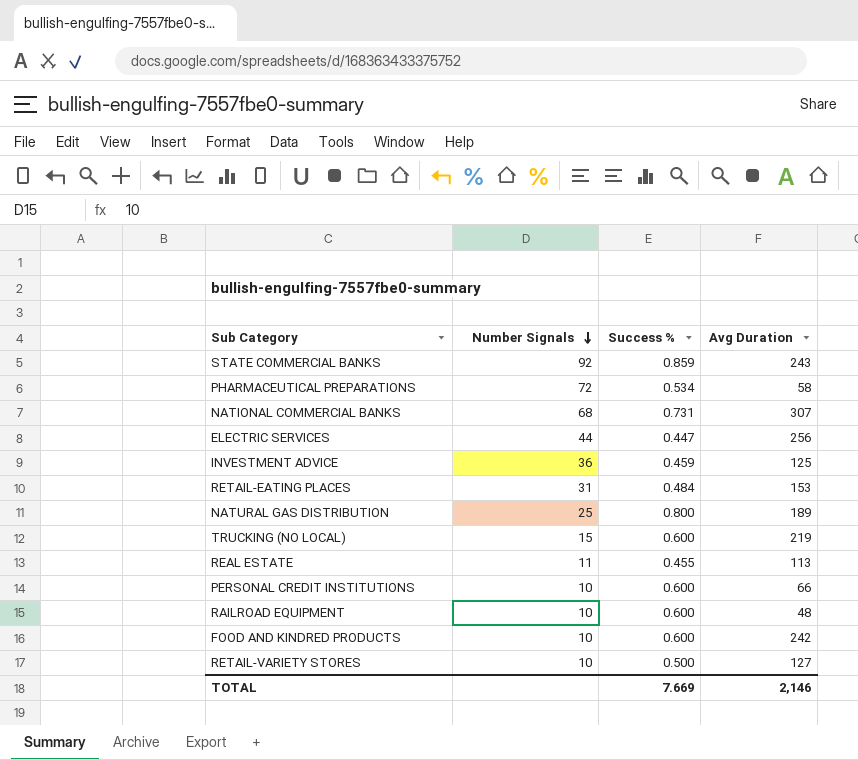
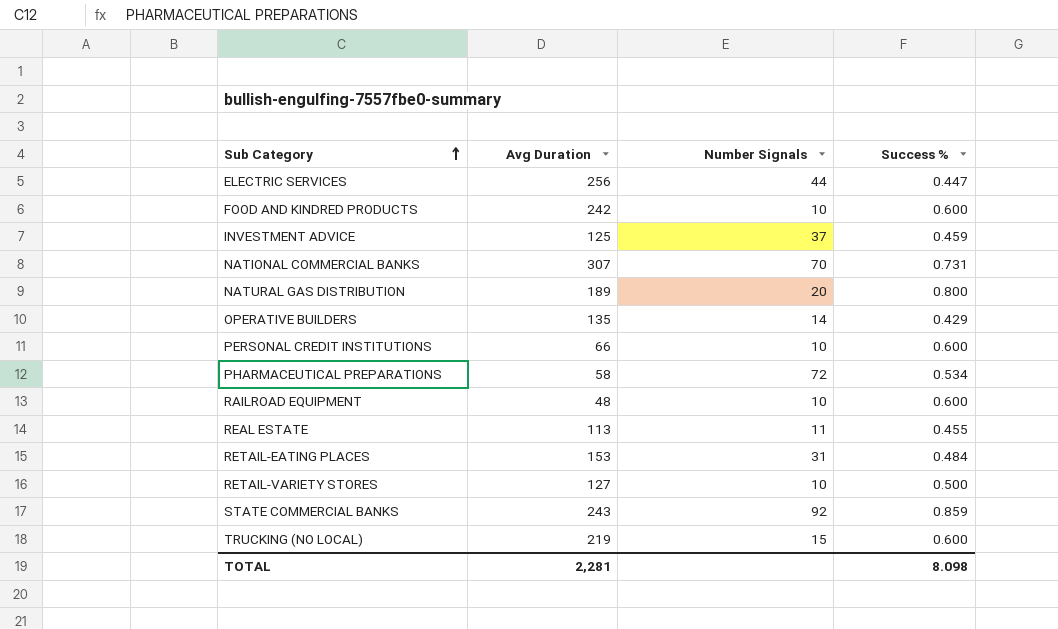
row order: Number Signals descending -> Sub Category ascending
column Avg Duration | position: 4 -> 2
INVESTMENT ADVICE | Number Signals: 36 -> 37
NATIONAL COMMERCIAL BANKS | Number Signals: 68 -> 70
NATURAL GAS DISTRIBUTION | Number Signals: 25 -> 20
row OPERATIVE BUILDERS: none -> 135 | 14 | 0.429
TOTAL | Avg Duration: 2,146 -> 2,281
TOTAL | Success %: 7.669 -> 8.098

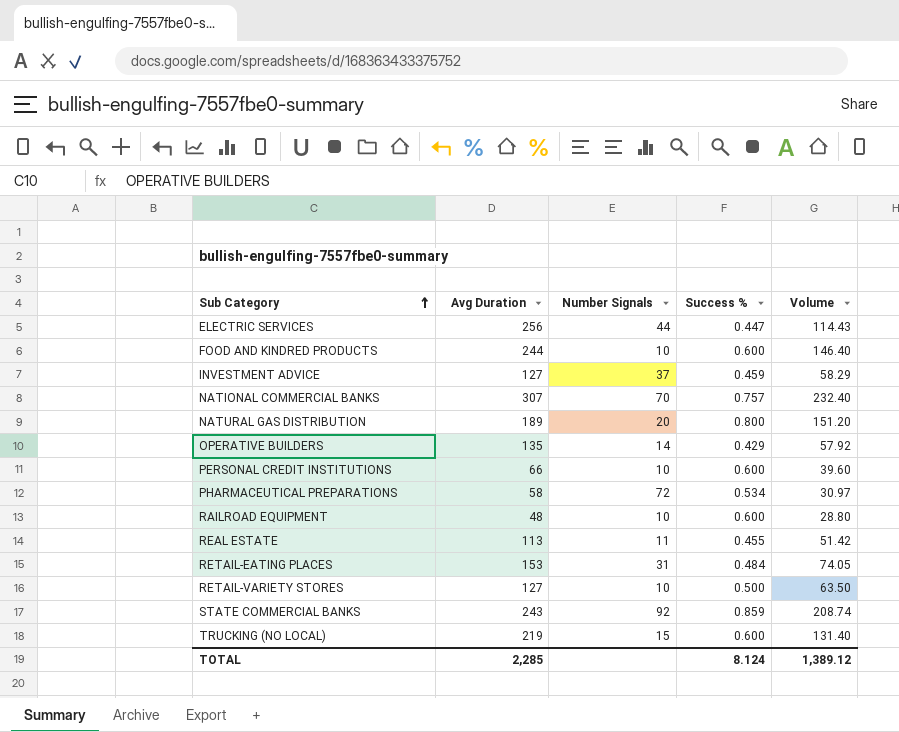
column Volume | formula: none -> [Avg Duration] * [Success %]
FOOD AND KINDRED PRODUCTS | Avg Duration: 242 -> 244
INVESTMENT ADVICE | Avg Duration: 125 -> 127
NATIONAL COMMERCIAL BANKS | Success %: 0.731 -> 0.757
TOTAL | Avg Duration: 2,281 -> 2,285
TOTAL | Success %: 8.098 -> 8.124

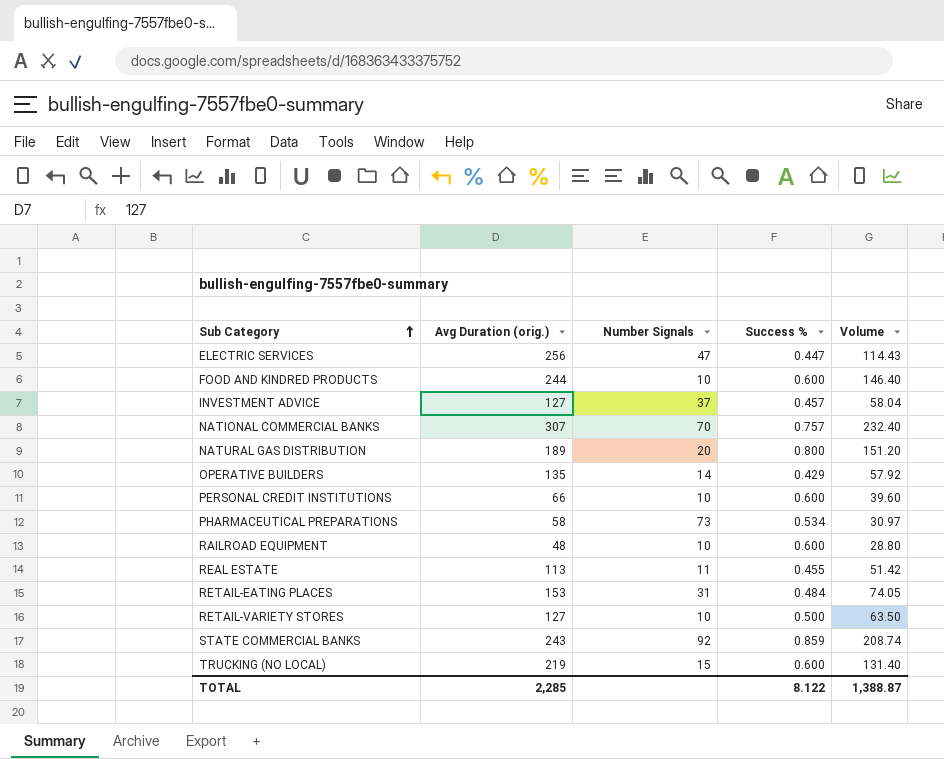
column name: Avg Duration -> Avg Duration (orig.)
ELECTRIC SERVICES | Number Signals: 44 -> 47
INVESTMENT ADVICE | Success %: 0.459 -> 0.457
INVESTMENT ADVICE | Volume: 58.29 -> 58.04
PHARMACEUTICAL PREPARATIONS | Number Signals: 72 -> 73
TOTAL | Success %: 8.124 -> 8.122
TOTAL | Volume: 1,389.12 -> 1,388.87

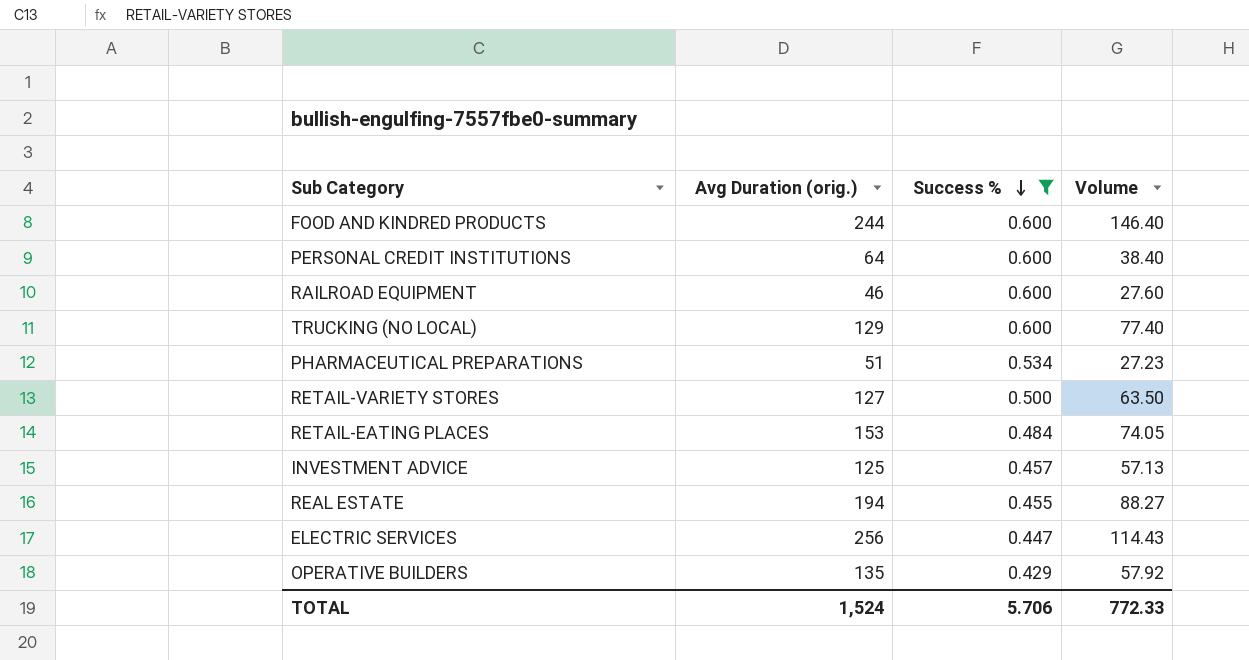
filter: none -> Success % <= 0.600
row order: Sub Category ascending -> Success % descending
column Number Signals | position: 3 -> none
PERSONAL CREDIT INSTITUTIONS | Avg Duration (orig.): 66 -> 64
PERSONAL CREDIT INSTITUTIONS | Volume: 39.60 -> 38.40
RAILROAD EQUIPMENT | Avg Duration (orig.): 48 -> 46
RAILROAD EQUIPMENT | Volume: 28.80 -> 27.60
TRUCKING (NO LOCAL) | Avg Duration (orig.): 219 -> 129
TRUCKING (NO LOCAL) | Volume: 131.40 -> 77.40
PHARMACEUTICAL PREPARATIONS | Avg Duration (orig.): 58 -> 51
PHARMACEUTICAL PREPARATIONS | Volume: 30.97 -> 27.23
INVESTMENT ADVICE | Avg Duration (orig.): 127 -> 125
INVESTMENT ADVICE | Volume: 58.04 -> 57.13
REAL ESTATE | Avg Duration (orig.): 113 -> 194
REAL ESTATE | Volume: 51.42 -> 88.27
TOTAL | Avg Duration (orig.): 2,285 -> 1,524
TOTAL | Success %: 8.122 -> 5.706
TOTAL | Volume: 1,388.87 -> 772.33

